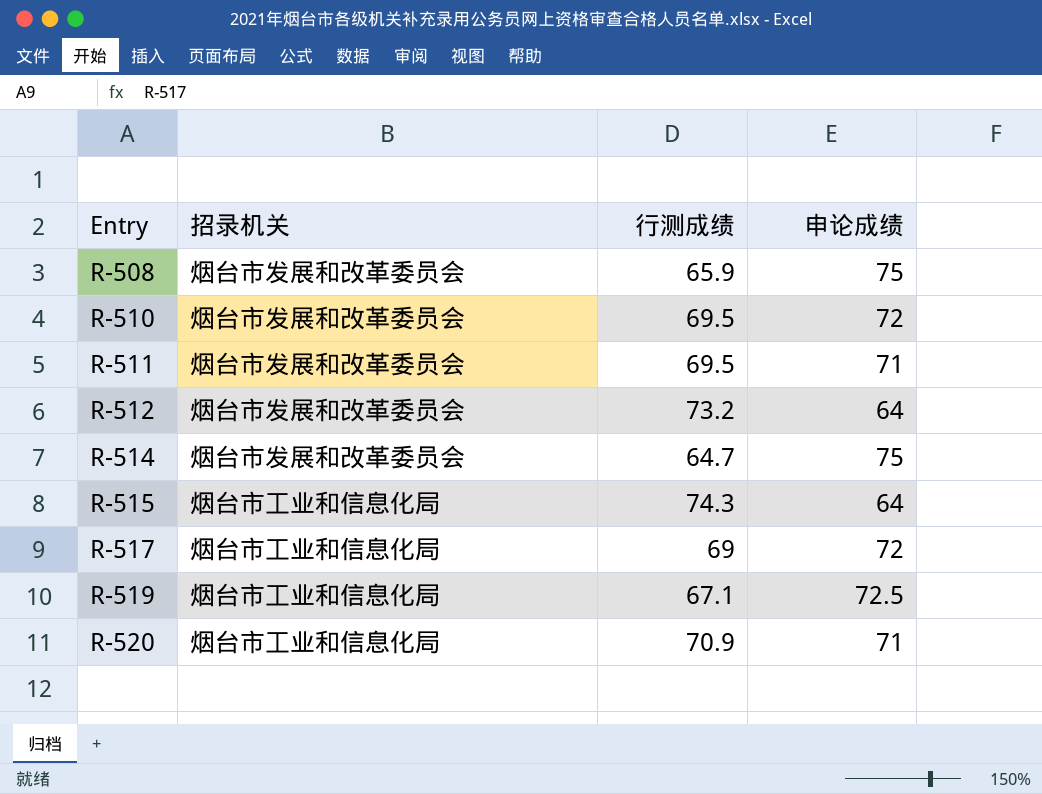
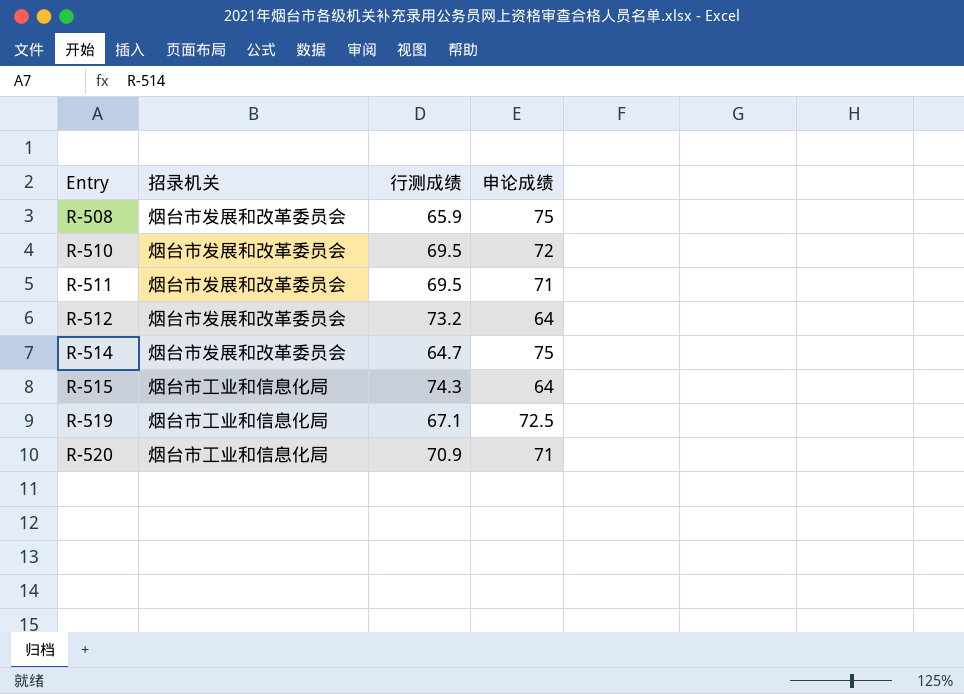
row R-517: 烟台市工业和信息化局 | 69 | 72 -> none

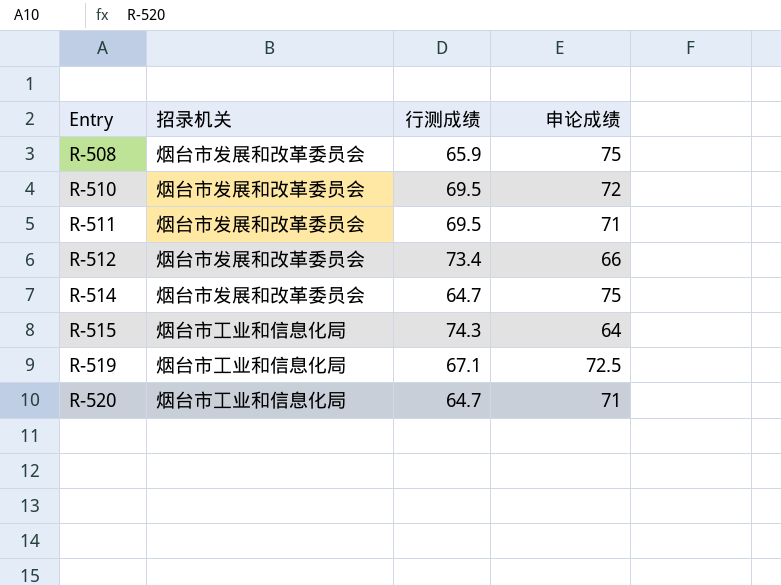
R-512 | 行测成绩: 73.2 -> 73.4
R-512 | 申论成绩: 64 -> 66
R-520 | 行测成绩: 70.9 -> 64.7

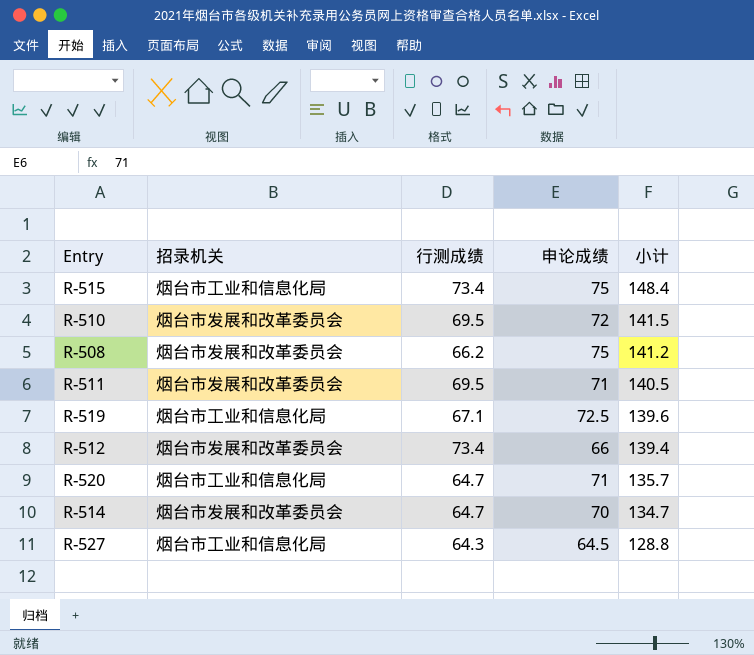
row order: Entry ascending -> 小计 descending
column 小计 | formula: none -> [行测成绩] + [申论成绩]
R-515 | 行测成绩: 74.3 -> 73.4
R-515 | 申论成绩: 64 -> 75
R-508 | 行测成绩: 65.9 -> 66.2
R-514 | 申论成绩: 75 -> 70
row R-527: none -> 烟台市工业和信息化局 | 64.3 | 64.5 | 128.8

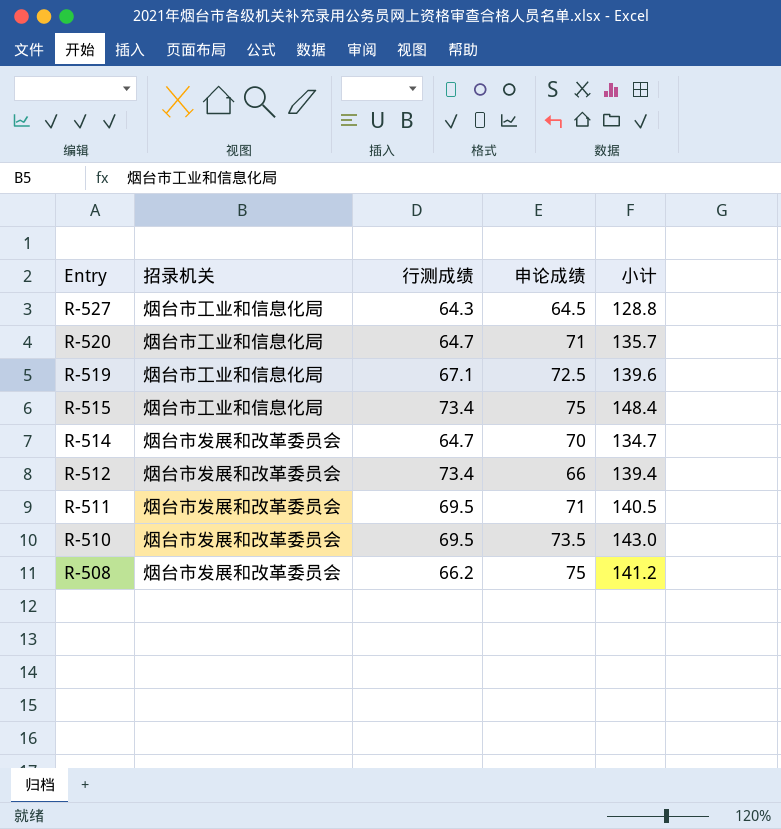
row order: 小计 descending -> Entry descending
R-510 | 申论成绩: 72 -> 73.5
R-510 | 小计: 141.5 -> 143.0

